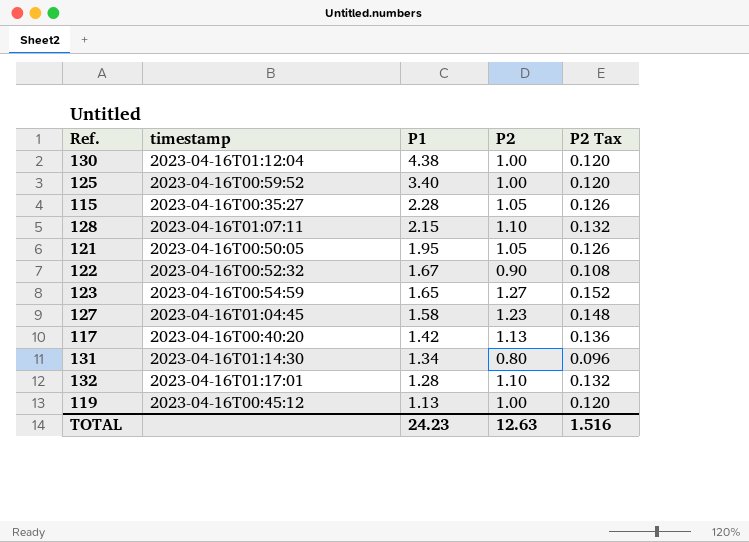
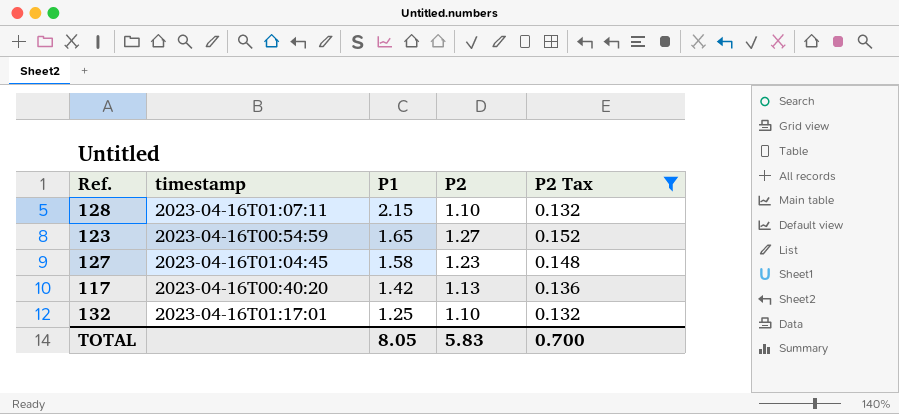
filter: none -> P2 Tax >= 0.132
132 | P1: 1.28 -> 1.25
TOTAL | P1: 24.23 -> 8.05
TOTAL | P2: 12.63 -> 5.83
TOTAL | P2 Tax: 1.516 -> 0.700

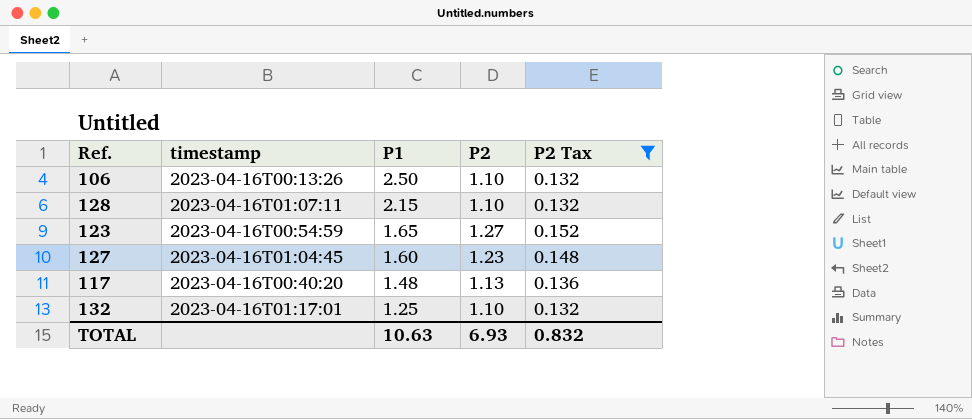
row 106: none -> 2023-04-16T00:13:26 | 2.50 | 1.10 | 0.132
127 | P1: 1.58 -> 1.60
117 | P1: 1.42 -> 1.48
TOTAL | P1: 8.05 -> 10.63
TOTAL | P2: 5.83 -> 6.93
TOTAL | P2 Tax: 0.700 -> 0.832

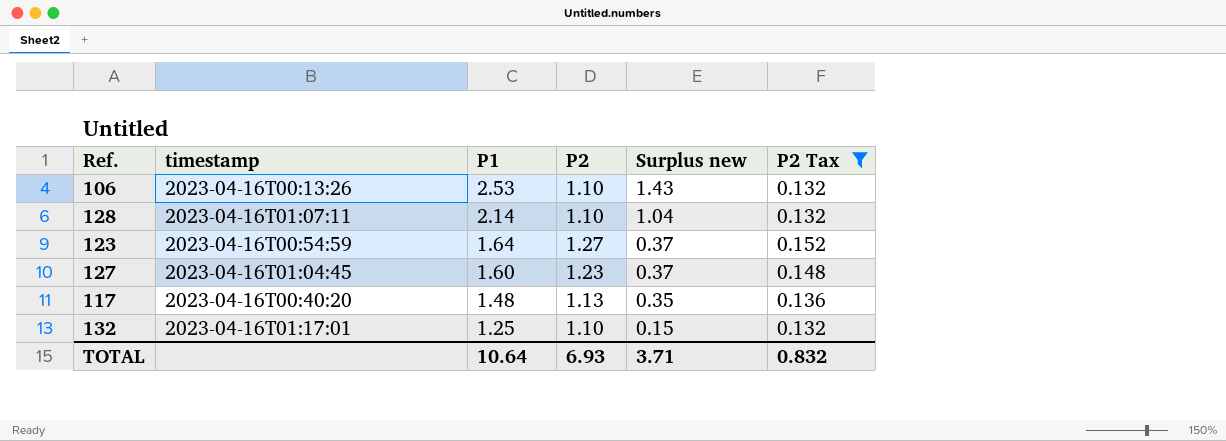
column Surplus new | formula: none -> [P1] - [P2]
106 | P1: 2.50 -> 2.53
128 | P1: 2.15 -> 2.14
123 | P1: 1.65 -> 1.64
TOTAL | P1: 10.63 -> 10.64

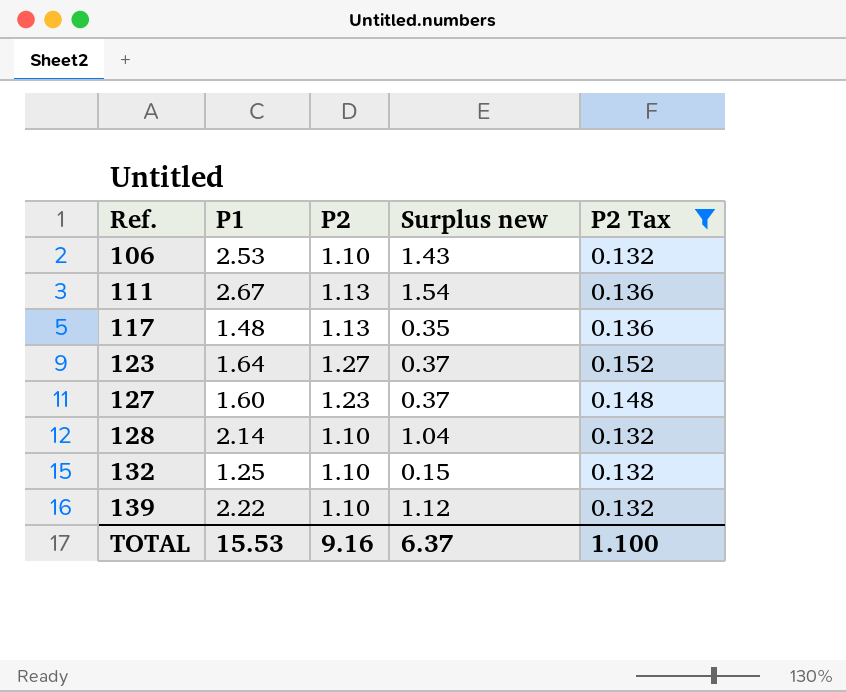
row order: P1 descending -> Ref. ascending
column timestamp | position: 2 -> none
row 111: none -> 2.67 | 1.13 | 1.54 | 0.136
row 139: none -> 2.22 | 1.10 | 1.12 | 0.132
TOTAL | P1: 10.64 -> 15.53
TOTAL | P2: 6.93 -> 9.16
TOTAL | Surplus new: 3.71 -> 6.37
TOTAL | P2 Tax: 0.832 -> 1.100

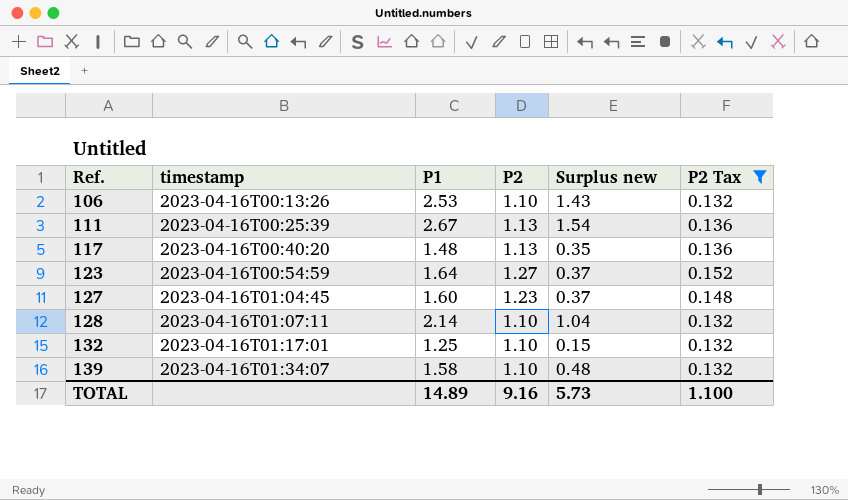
column timestamp | position: none -> 2
139 | P1: 2.22 -> 1.58
139 | Surplus new: 1.12 -> 0.48
TOTAL | P1: 15.53 -> 14.89
TOTAL | Surplus new: 6.37 -> 5.73

